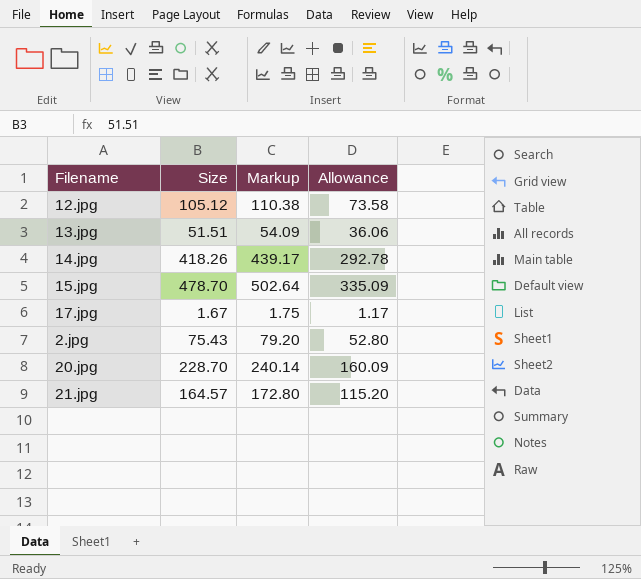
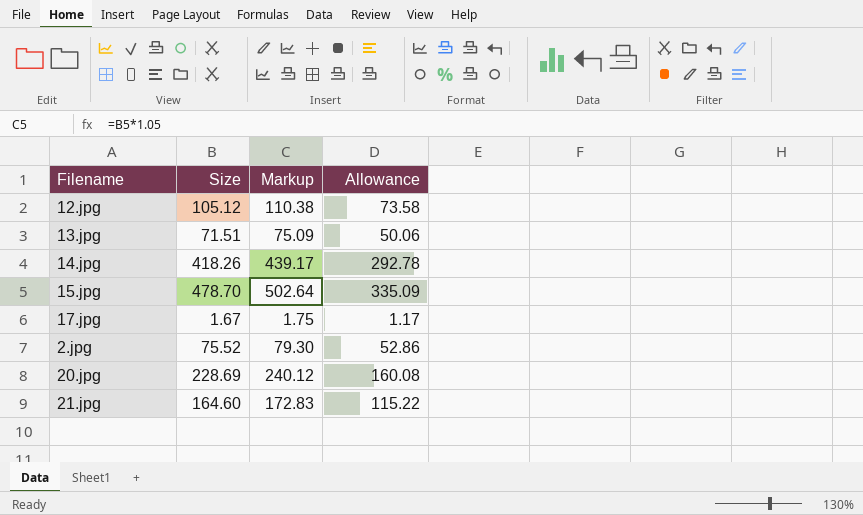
13.jpg | Size: 51.51 -> 71.51
13.jpg | Markup: 54.09 -> 75.09
13.jpg | Allowance: 36.06 -> 50.06
2.jpg | Size: 75.43 -> 75.52
2.jpg | Markup: 79.20 -> 79.30
2.jpg | Allowance: 52.80 -> 52.86
20.jpg | Size: 228.70 -> 228.69
20.jpg | Markup: 240.14 -> 240.12
20.jpg | Allowance: 160.09 -> 160.08
21.jpg | Size: 164.57 -> 164.60
21.jpg | Markup: 172.80 -> 172.83
21.jpg | Allowance: 115.20 -> 115.22

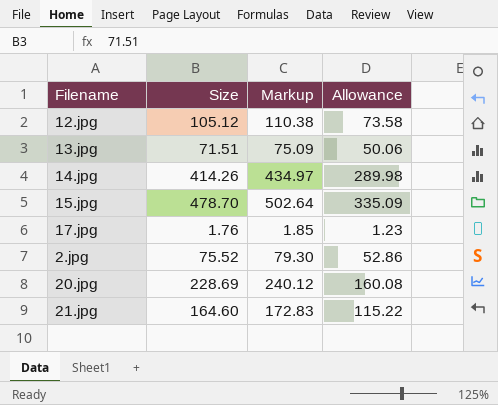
14.jpg | Size: 418.26 -> 414.26
14.jpg | Markup: 439.17 -> 434.97
14.jpg | Allowance: 292.78 -> 289.98
17.jpg | Size: 1.67 -> 1.76
17.jpg | Markup: 1.75 -> 1.85
17.jpg | Allowance: 1.17 -> 1.23

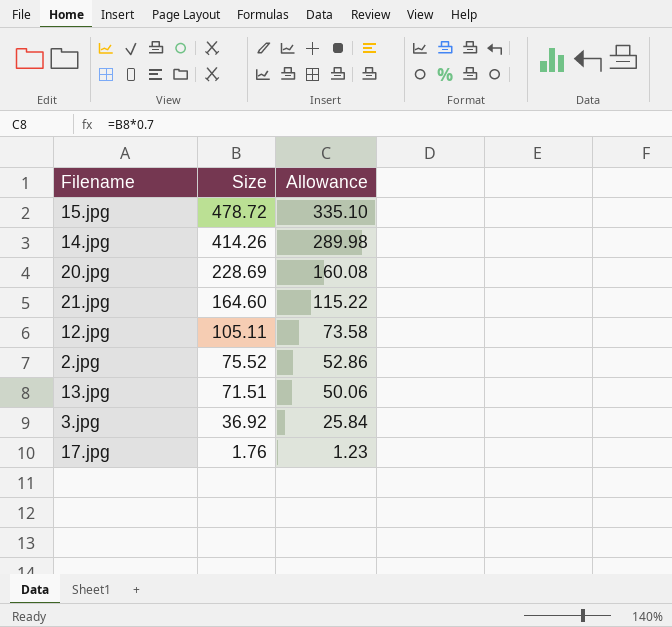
row order: none -> Size descending
column Markup | formula: [Size] * 1.05 -> none
15.jpg | Size: 478.70 -> 478.72
15.jpg | Allowance: 335.09 -> 335.10
12.jpg | Size: 105.12 -> 105.11
row 3.jpg: none -> 36.92 | 25.84

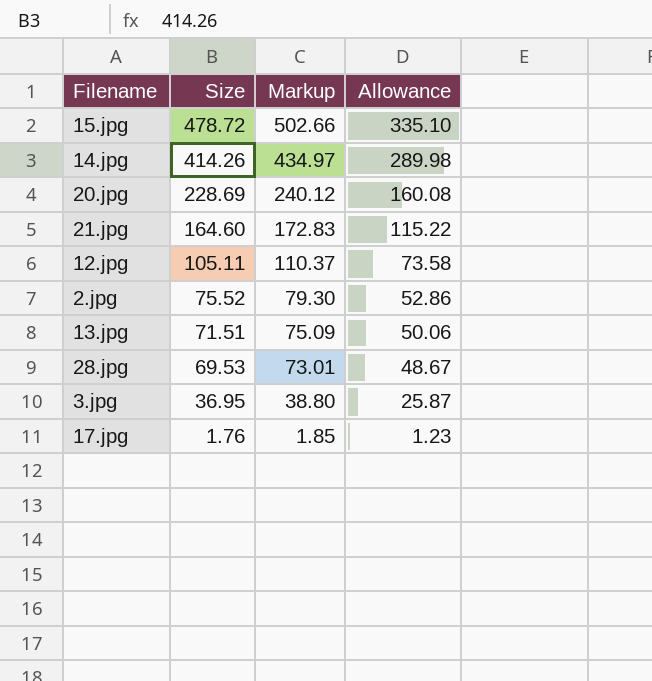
column Markup | formula: none -> [Size] * 1.05
row 28.jpg: none -> 69.53 | 73.01 | 48.67
3.jpg | Size: 36.92 -> 36.95
3.jpg | Allowance: 25.84 -> 25.87

